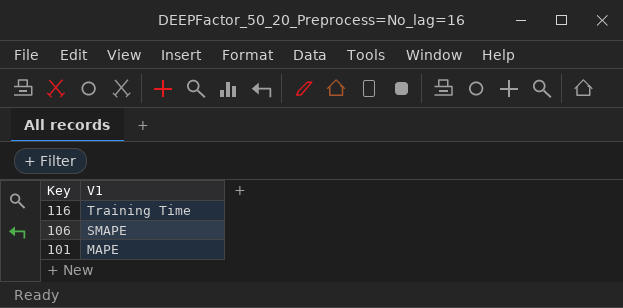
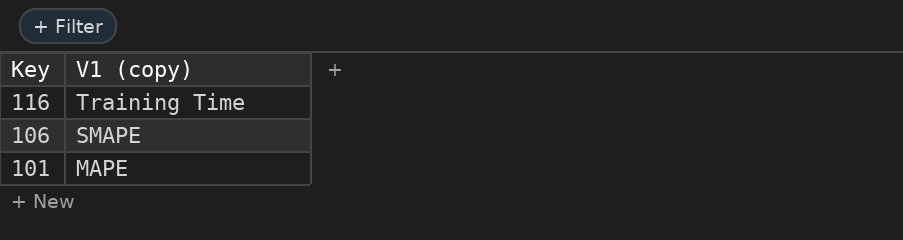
column name: V1 -> V1 (copy)

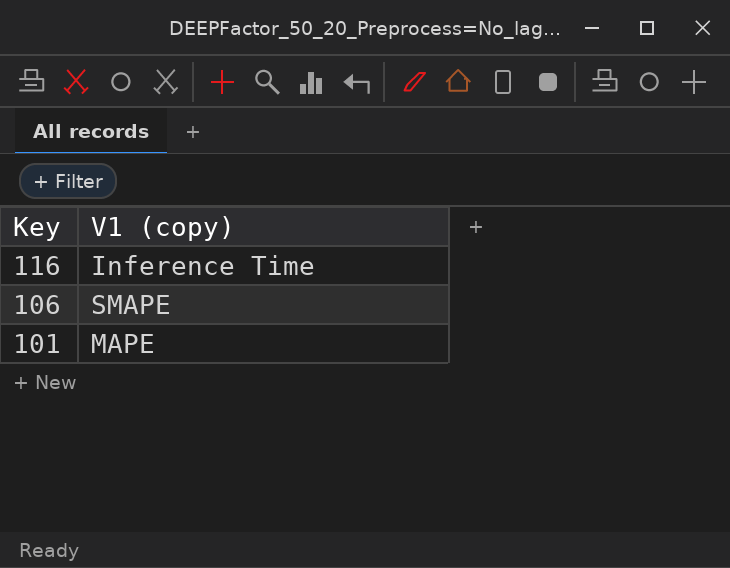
116 | V1 (copy): Training Time -> Inference Time

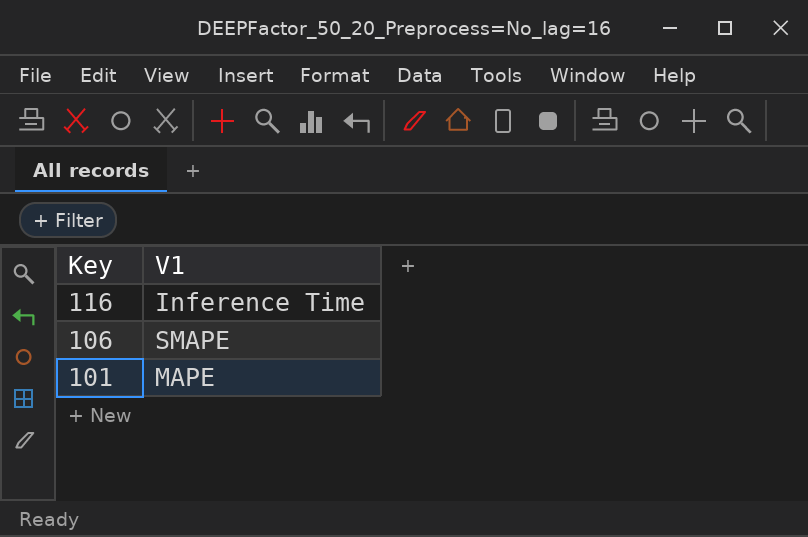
column name: V1 (copy) -> V1

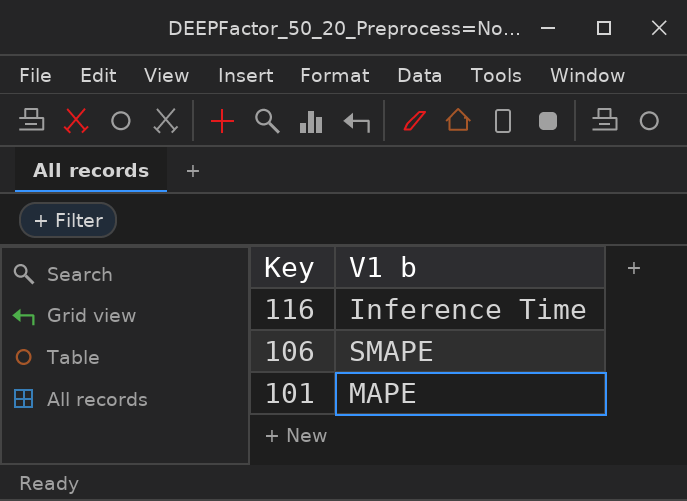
column name: V1 -> V1 b

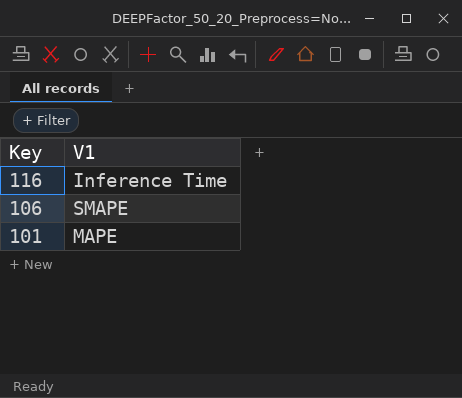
column name: V1 b -> V1

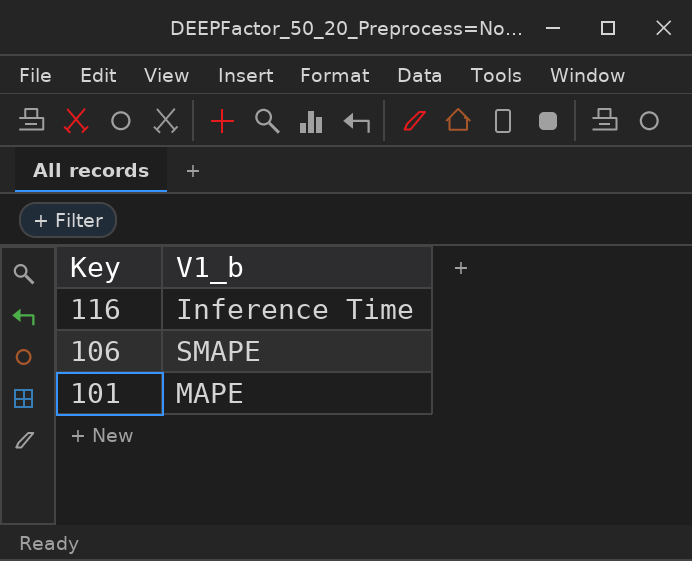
column name: V1 -> V1_b

